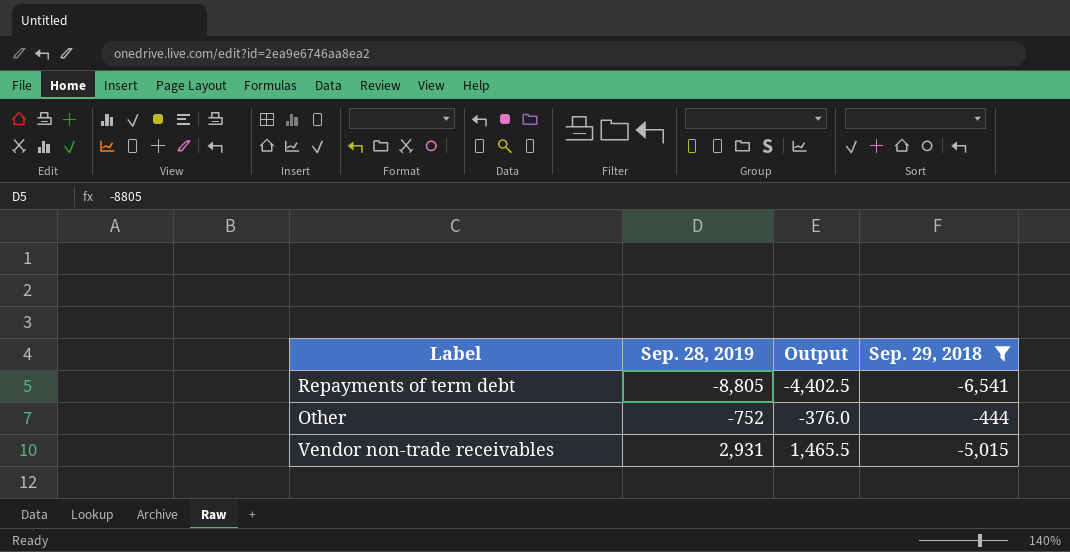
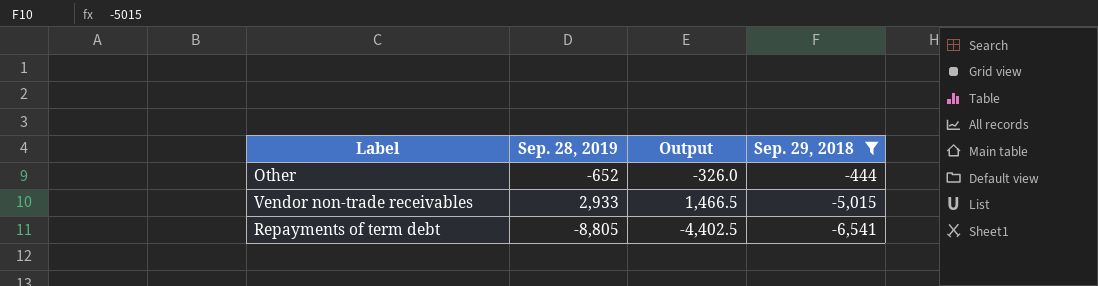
row order: Sep. 28, 2019 ascending -> Sep. 29, 2018 descending
Other | Sep. 28, 2019: -752 -> -652
Other | Output: -376.0 -> -326.0
Vendor non-trade receivables | Sep. 28, 2019: 2,931 -> 2,933
Vendor non-trade receivables | Output: 1,465.5 -> 1,466.5

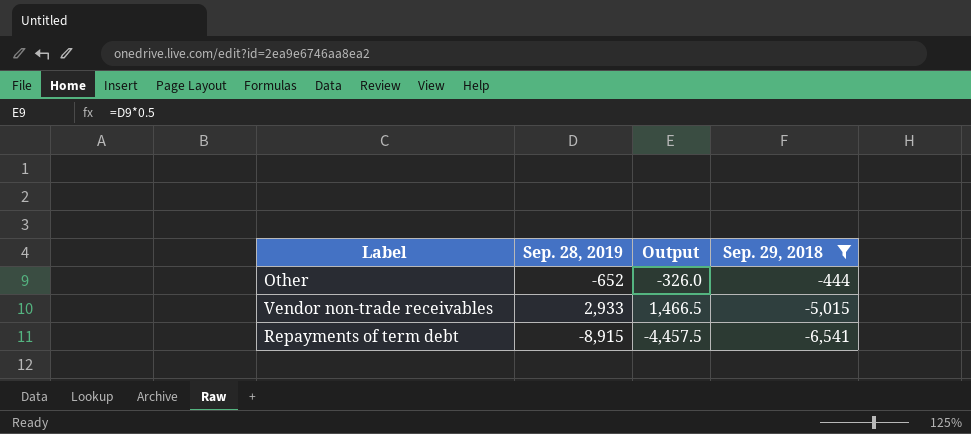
Repayments of term debt | Sep. 28, 2019: -8,805 -> -8,915
Repayments of term debt | Output: -4,402.5 -> -4,457.5

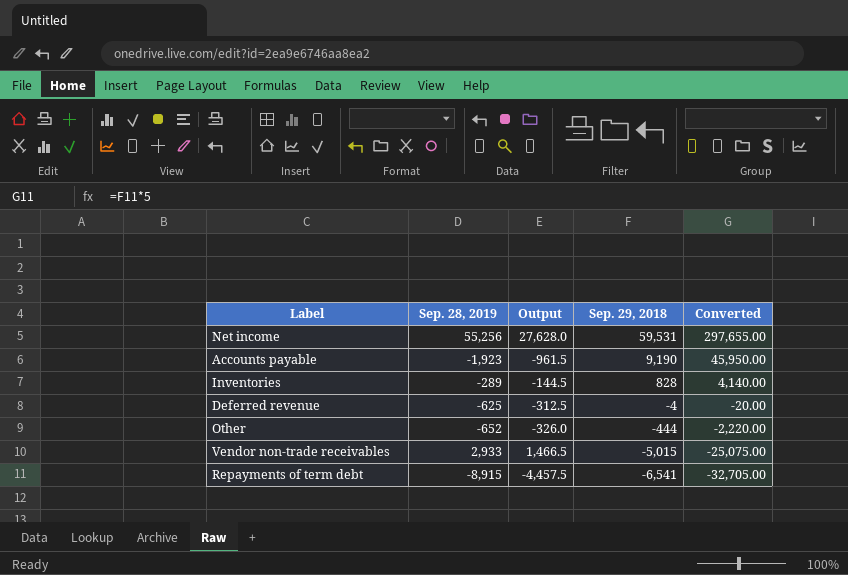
filter: Sep. 29, 2018 <= -444 -> none
column Converted | formula: none -> [Sep. 29, 2018] * 5

